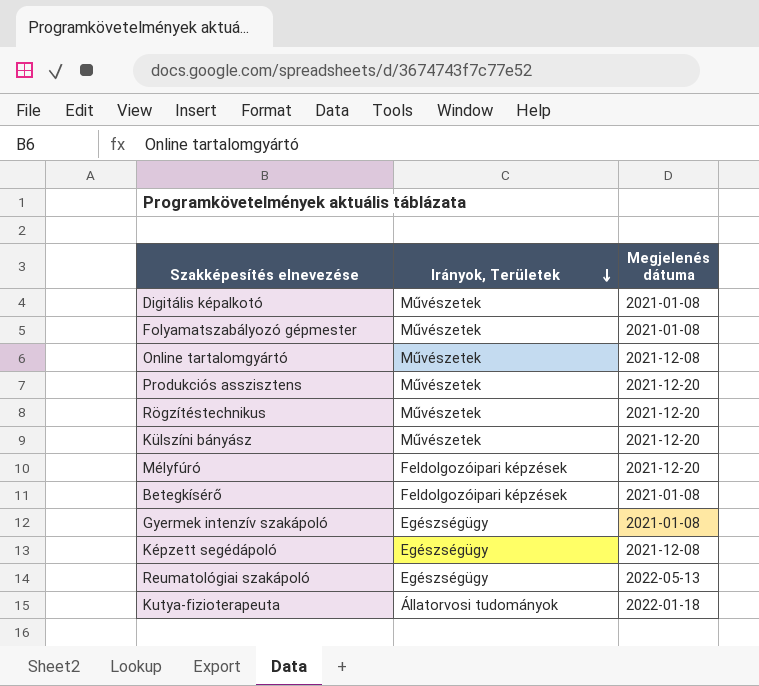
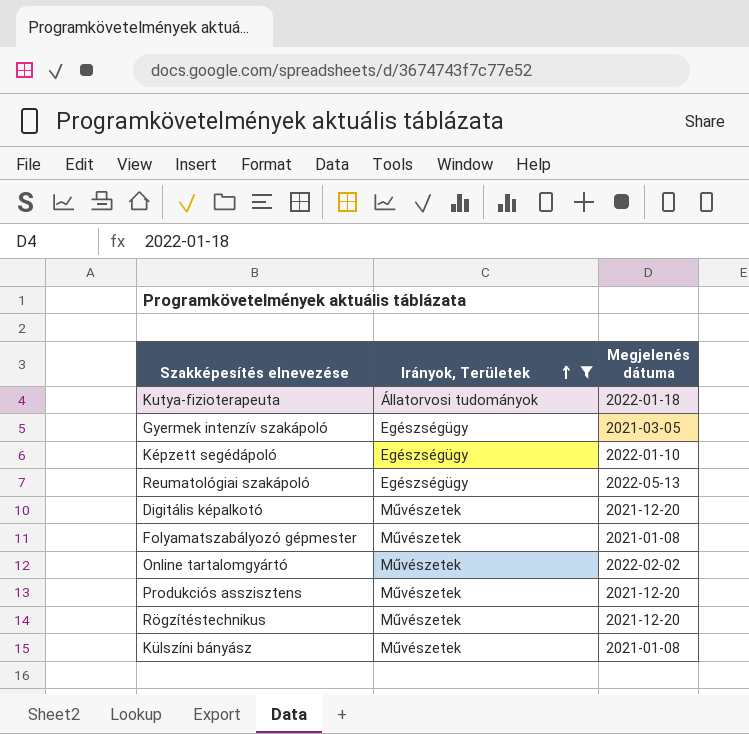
filter: none -> Irányok, Területek != Feldolgozóipari képzések
row order: Irányok, Területek descending -> Irányok, Területek ascending
Gyermek intenzív szakápoló | Megjelenés dátuma: 2021-01-08 -> 2021-03-05
Képzett segédápoló | Megjelenés dátuma: 2021-12-08 -> 2022-01-10
Digitális képalkotó | Megjelenés dátuma: 2021-01-08 -> 2021-12-20
Online tartalomgyártó | Megjelenés dátuma: 2021-12-08 -> 2022-02-02
Külszíni bányász | Megjelenés dátuma: 2021-12-20 -> 2021-01-08

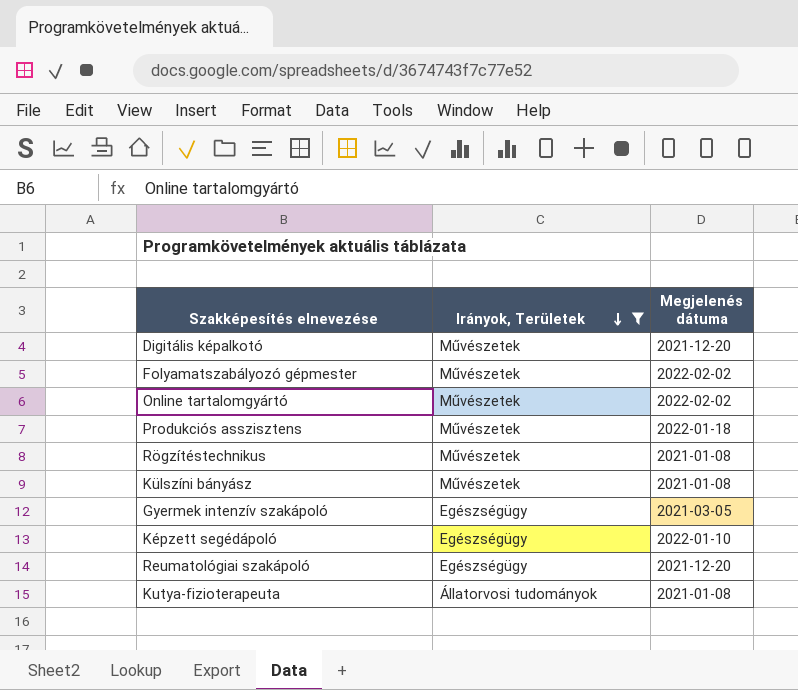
row order: Irányok, Területek ascending -> Irányok, Területek descending
Folyamatszabályozó gépmester | Megjelenés dátuma: 2021-01-08 -> 2022-02-02
Produkciós asszisztens | Megjelenés dátuma: 2021-12-20 -> 2022-01-18
Rögzítéstechnikus | Megjelenés dátuma: 2021-12-20 -> 2021-01-08
Reumatológiai szakápoló | Megjelenés dátuma: 2022-05-13 -> 2021-12-20
Kutya-fizioterapeuta | Megjelenés dátuma: 2022-01-18 -> 2021-01-08

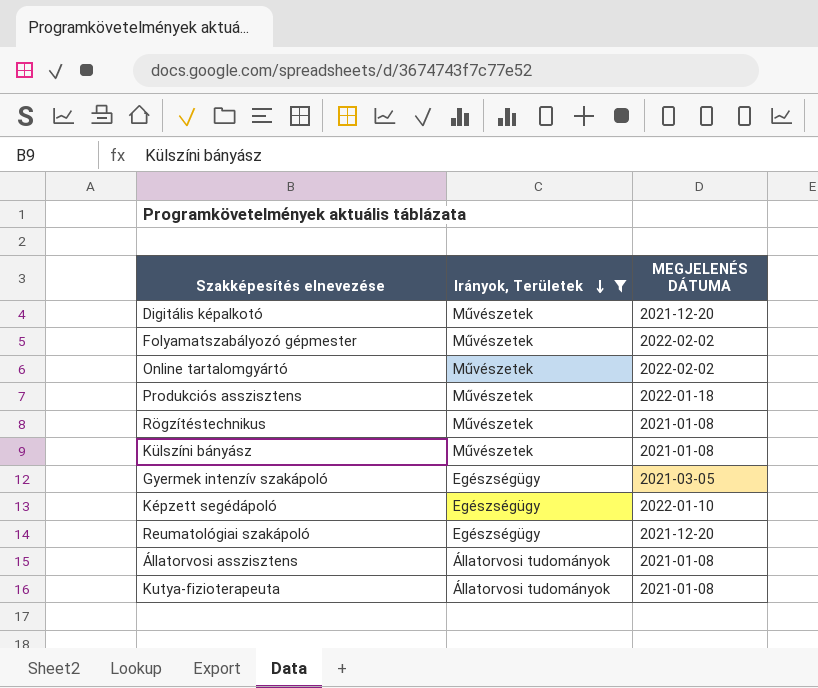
column name: Megjelenés dátuma -> MEGJELENÉS DÁTUMA
row Állatorvosi asszisztens: none -> Állatorvosi tudományok | 2021-01-08

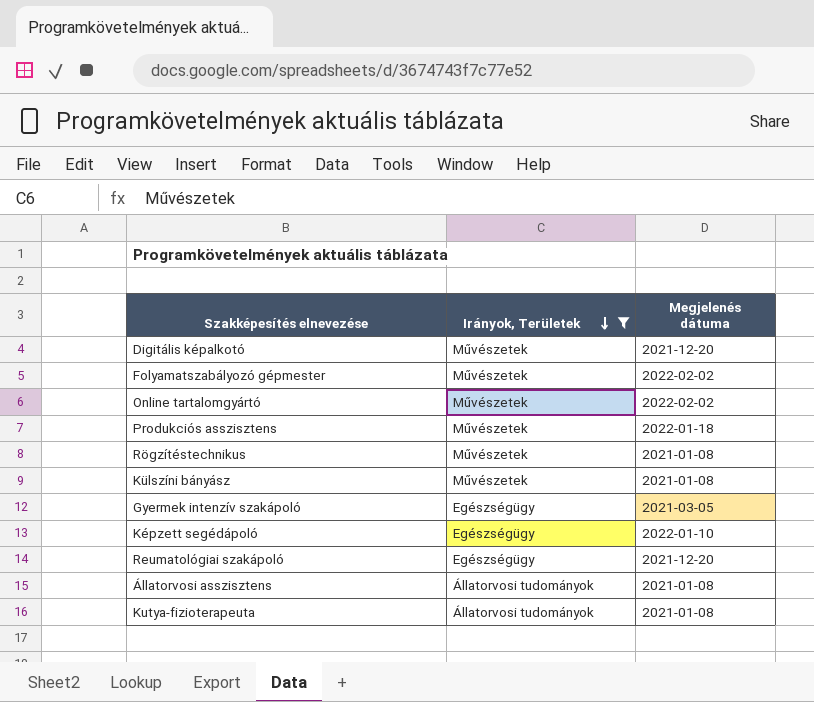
column name: MEGJELENÉS DÁTUMA -> Megjelenés dátuma

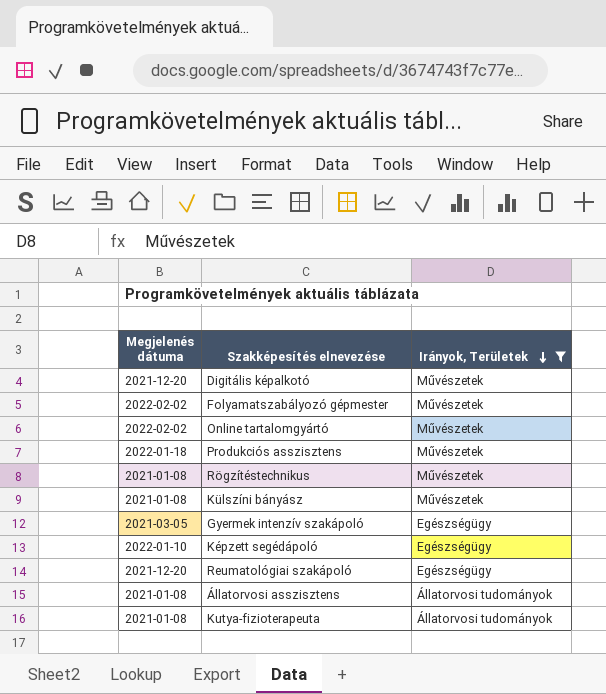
column Megjelenés dátuma | position: 3 -> 1

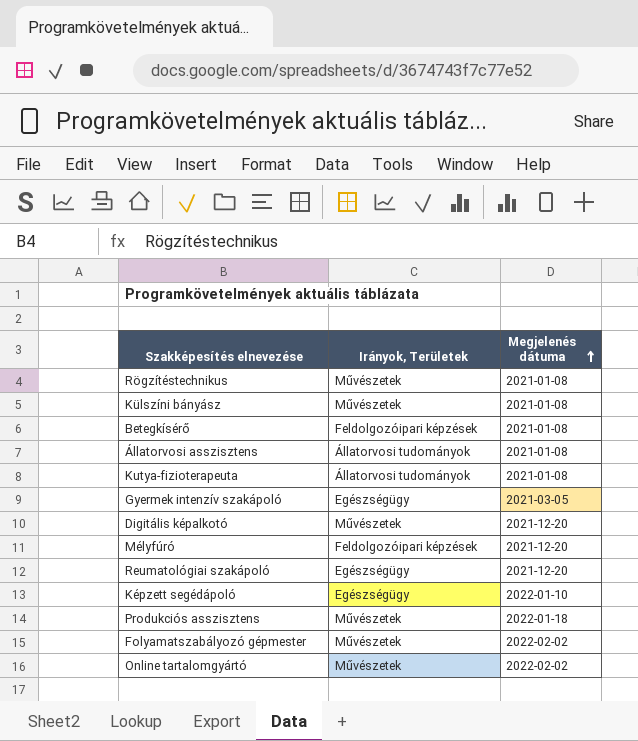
filter: Irányok, Területek != Feldolgozóipari képzések -> none
row order: Irányok, Területek descending -> Megjelenés dátuma ascending
column Megjelenés dátuma | position: 1 -> 3

